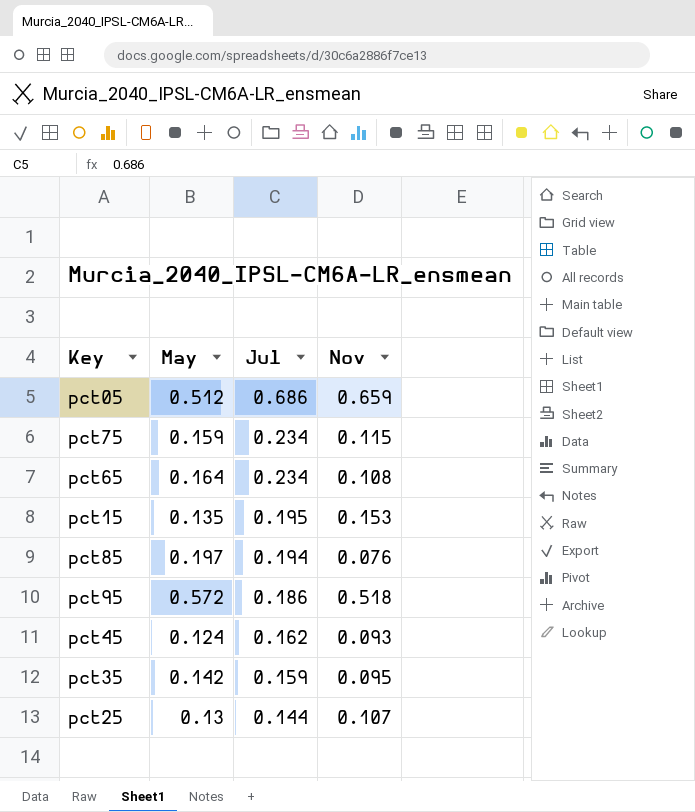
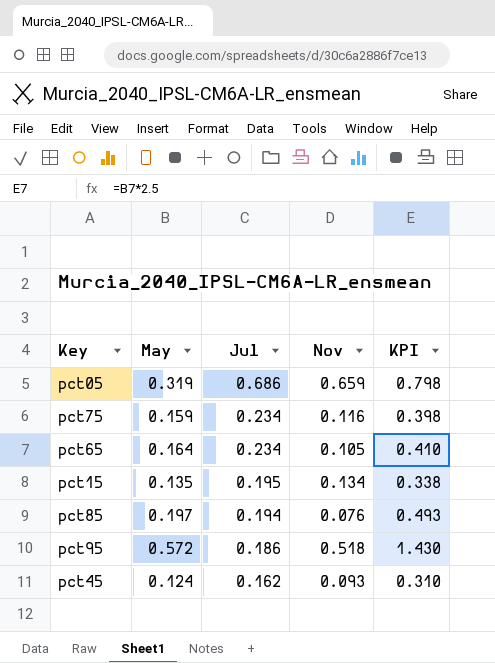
column KPI | formula: none -> [May] * 2.5
row pct35: 0.142 | 0.159 | 0.095 -> none
row pct25: 0.13 | 0.144 | 0.107 -> none
pct05 | May: 0.512 -> 0.319
pct75 | Nov: 0.115 -> 0.116
pct65 | Nov: 0.108 -> 0.105
pct15 | Nov: 0.153 -> 0.134

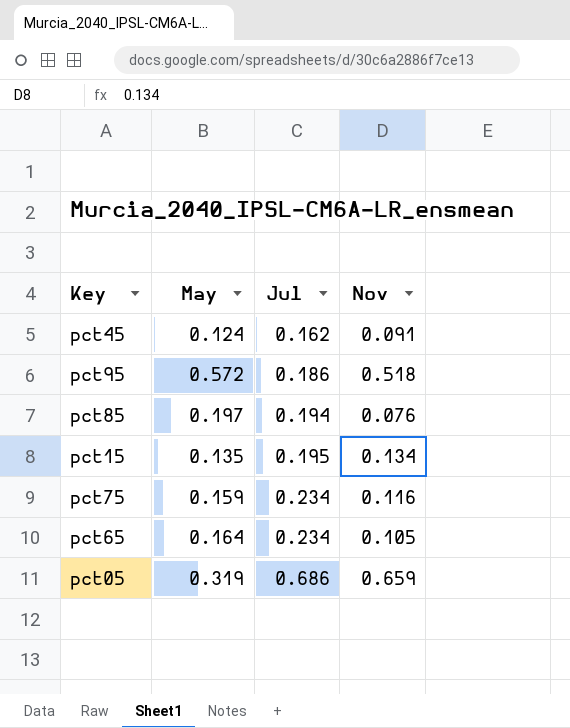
row order: Jul descending -> Jul ascending
column KPI | formula: [May] * 2.5 -> none
pct45 | Nov: 0.093 -> 0.091

